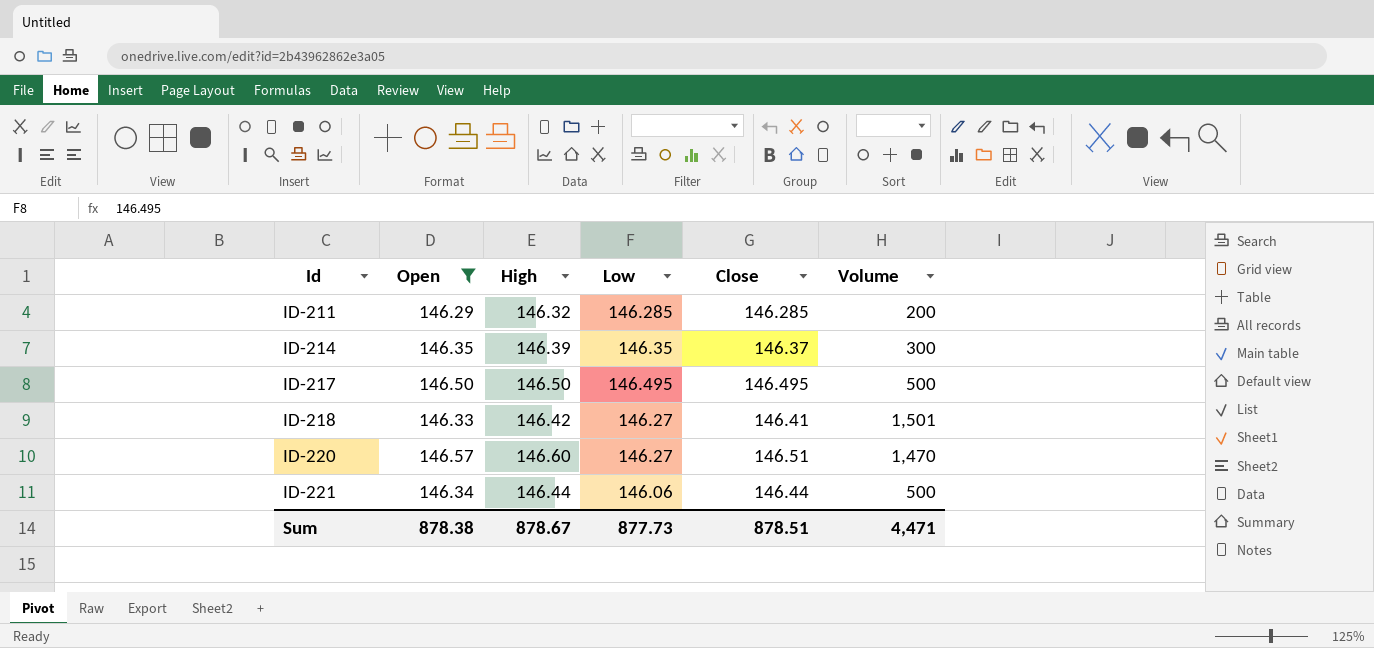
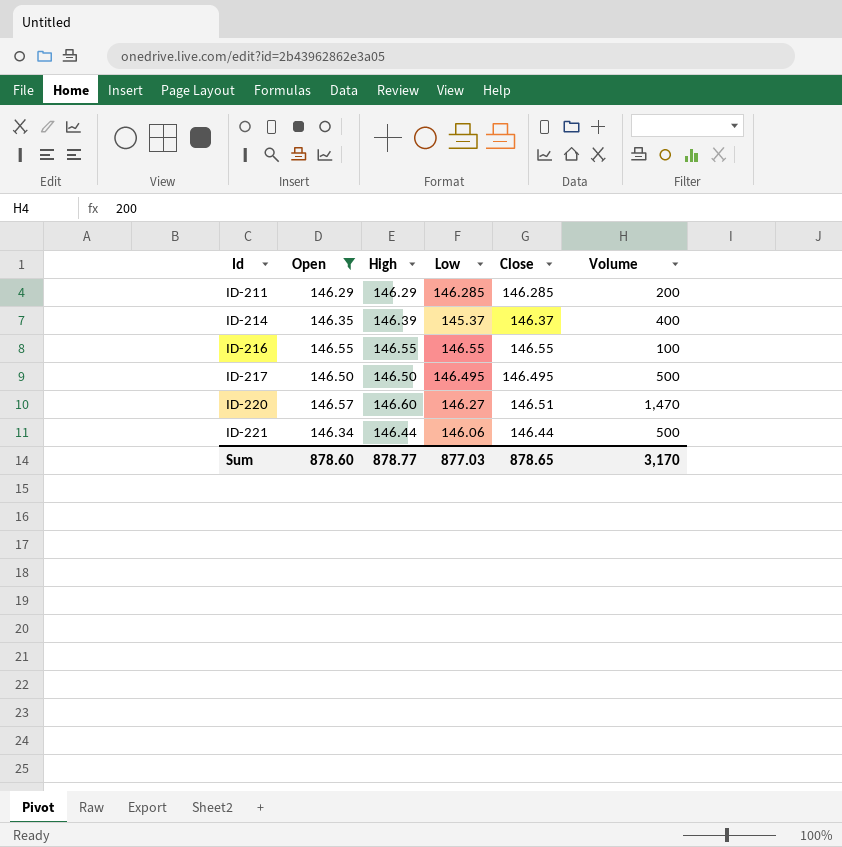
row ID-218: 146.33 | 146.42 | 146.27 | 146.41 | 1,501 -> none
ID-211 | High: 146.32 -> 146.29
ID-214 | Low: 146.35 -> 145.37
ID-214 | Volume: 300 -> 400
row ID-216: none -> 146.55 | 146.55 | 146.55 | 146.55 | 100
Sum | Open: 878.38 -> 878.60
Sum | High: 878.67 -> 878.77
Sum | Low: 877.73 -> 877.03
Sum | Close: 878.51 -> 878.65
Sum | Volume: 4,471 -> 3,170

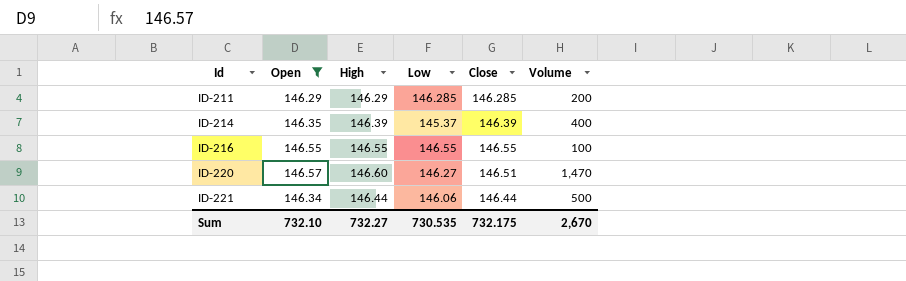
row ID-217: 146.50 | 146.50 | 146.495 | 146.495 | 500 -> none
ID-214 | Close: 146.37 -> 146.39
Sum | Open: 878.60 -> 732.10
Sum | High: 878.77 -> 732.27
Sum | Low: 877.03 -> 730.535
Sum | Close: 878.65 -> 732.175
Sum | Volume: 3,170 -> 2,670

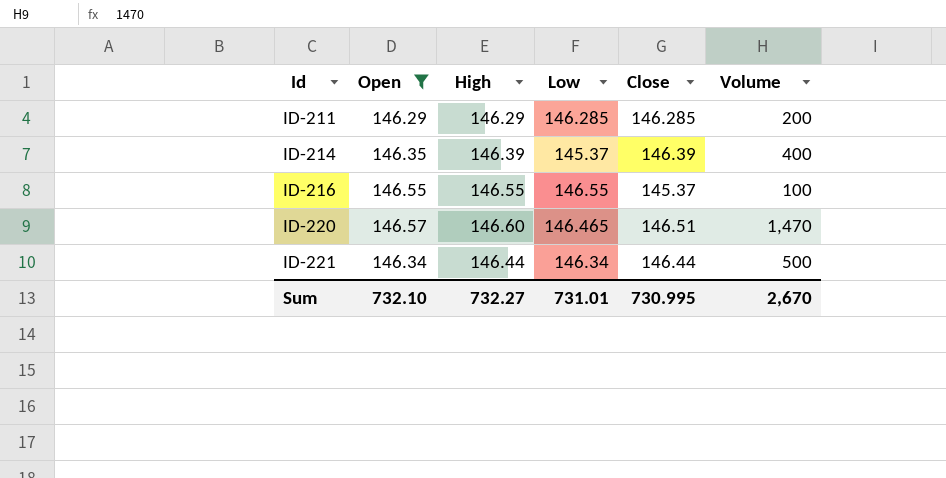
ID-216 | Close: 146.55 -> 145.37
ID-220 | Low: 146.27 -> 146.465
ID-221 | Low: 146.06 -> 146.34
Sum | Low: 730.535 -> 731.01
Sum | Close: 732.175 -> 730.995

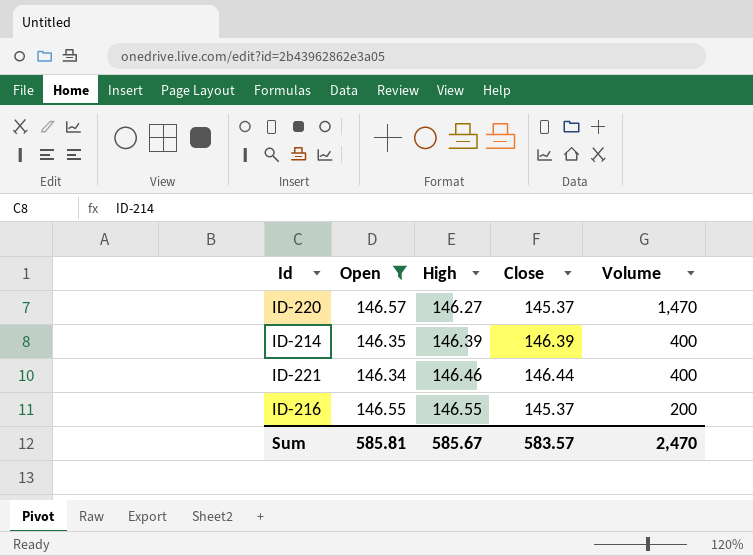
row order: Id ascending -> High ascending
column Low | position: 4 -> none
row ID-211: 146.29 | 146.29 | 146.285 | 146.285 | 200 -> none
ID-220 | High: 146.60 -> 146.27
ID-220 | Close: 146.51 -> 145.37
ID-221 | High: 146.44 -> 146.46
ID-221 | Volume: 500 -> 400
ID-216 | Volume: 100 -> 200
Sum | Open: 732.10 -> 585.81
Sum | High: 732.27 -> 585.67
Sum | Close: 730.995 -> 583.57
Sum | Volume: 2,670 -> 2,470

